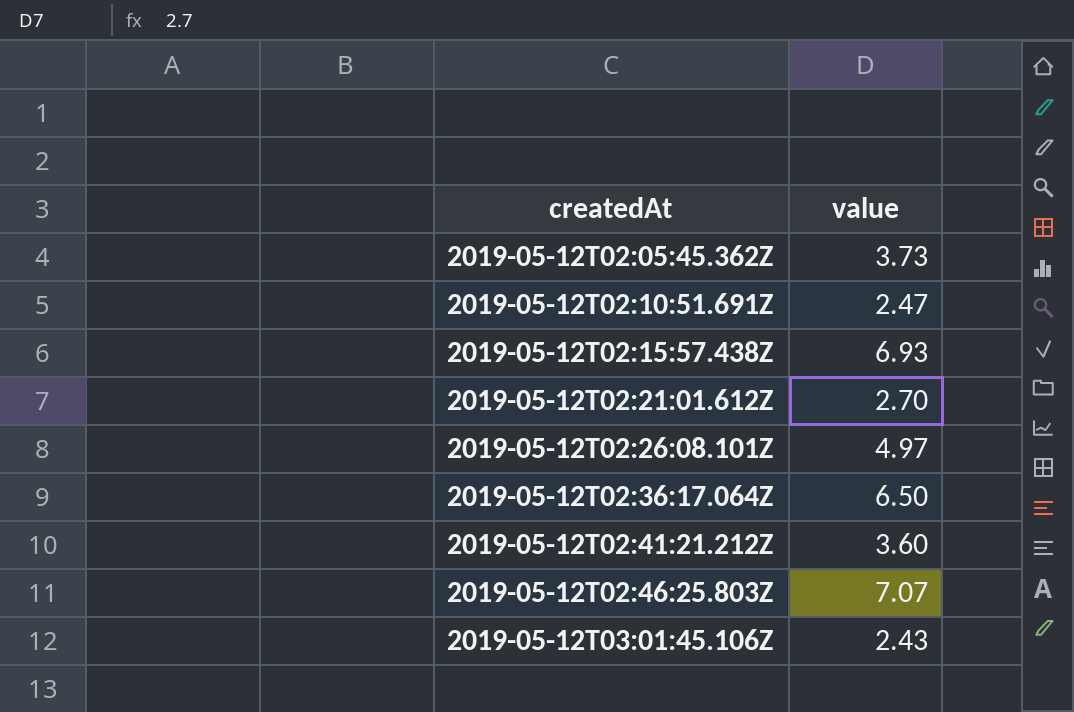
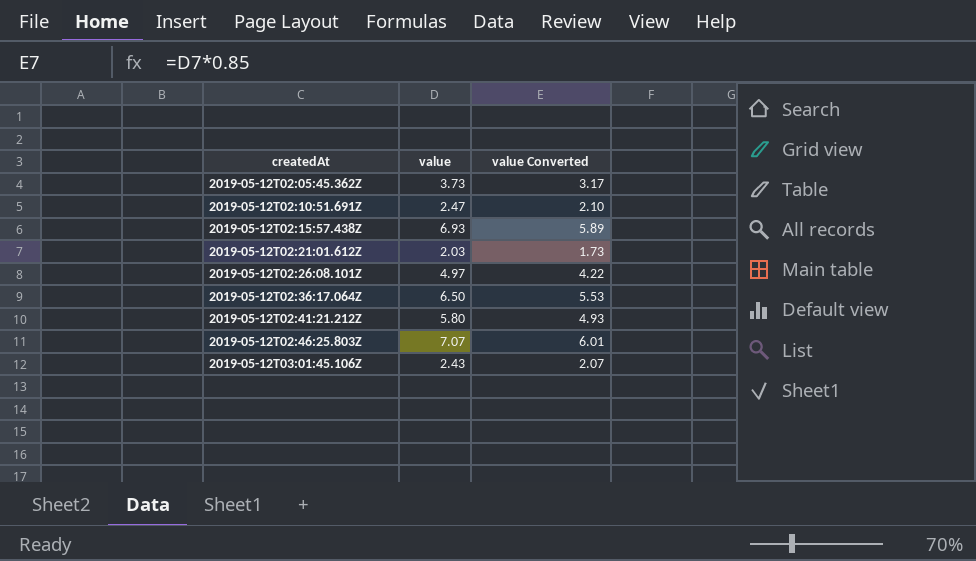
column value Converted | formula: none -> [value] * 0.85
2019-05-12T02:21:01.612Z | value: 2.70 -> 2.03
2019-05-12T02:41:21.212Z | value: 3.60 -> 5.80

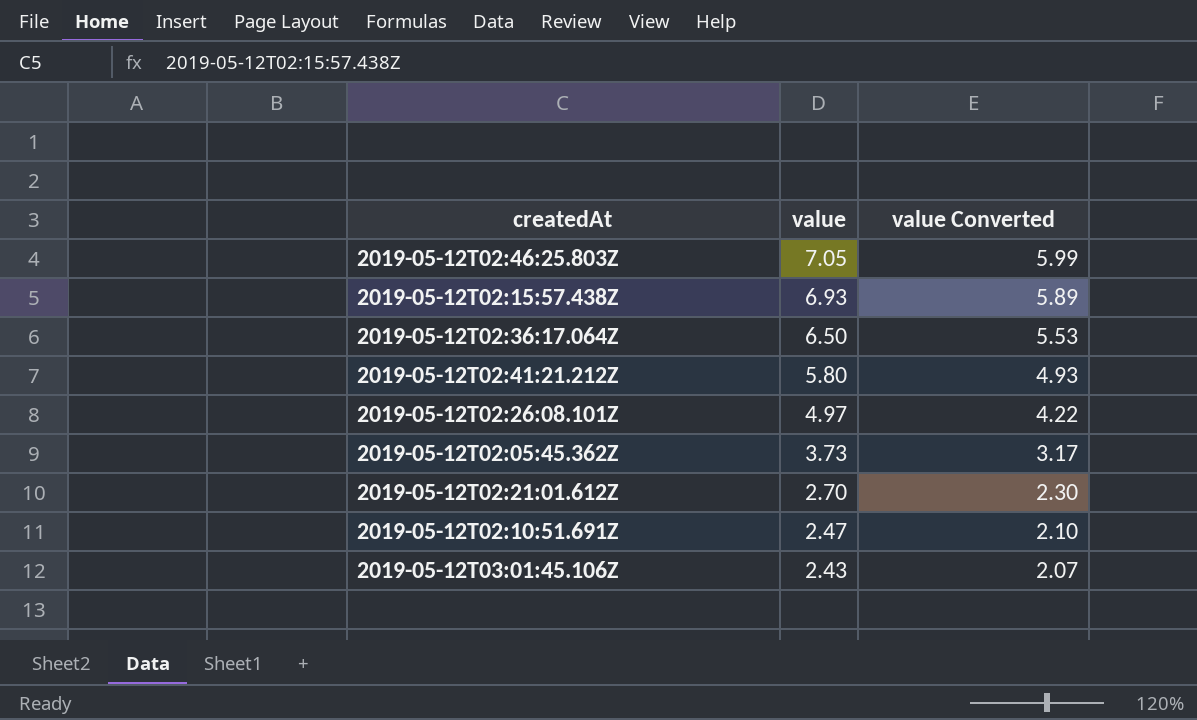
row order: createdAt ascending -> value descending
2019-05-12T02:46:25.803Z | value: 7.07 -> 7.05
2019-05-12T02:46:25.803Z | value Converted: 6.01 -> 5.99
2019-05-12T02:21:01.612Z | value: 2.03 -> 2.70
2019-05-12T02:21:01.612Z | value Converted: 1.73 -> 2.30

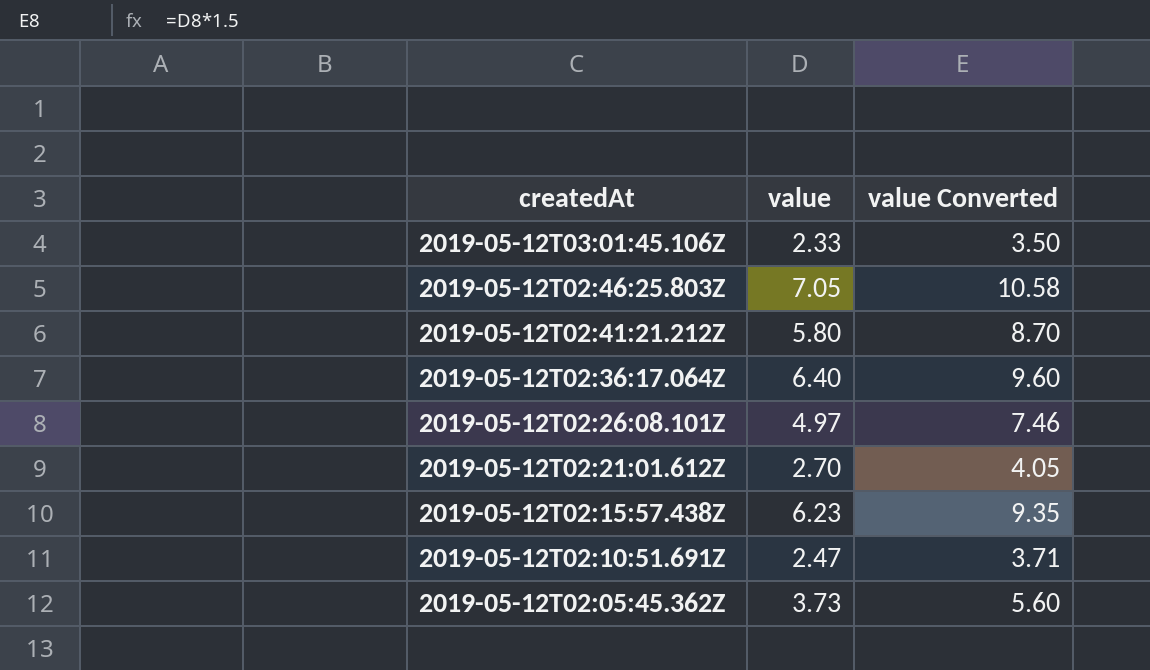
row order: value descending -> createdAt descending
column value Converted | formula: [value] * 0.85 -> [value] * 1.5
2019-05-12T03:01:45.106Z | value: 2.43 -> 2.33
2019-05-12T02:36:17.064Z | value: 6.50 -> 6.40
2019-05-12T02:15:57.438Z | value: 6.93 -> 6.23

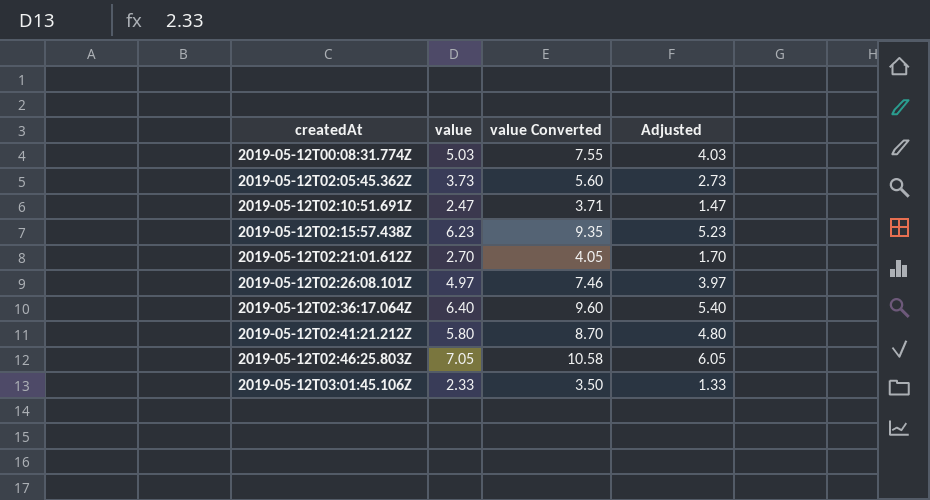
row order: createdAt descending -> createdAt ascending
column Adjusted | formula: none -> [value] - 1
row 2019-05-12T00:08:31.774Z: none -> 5.03 | 7.55 | 4.03

